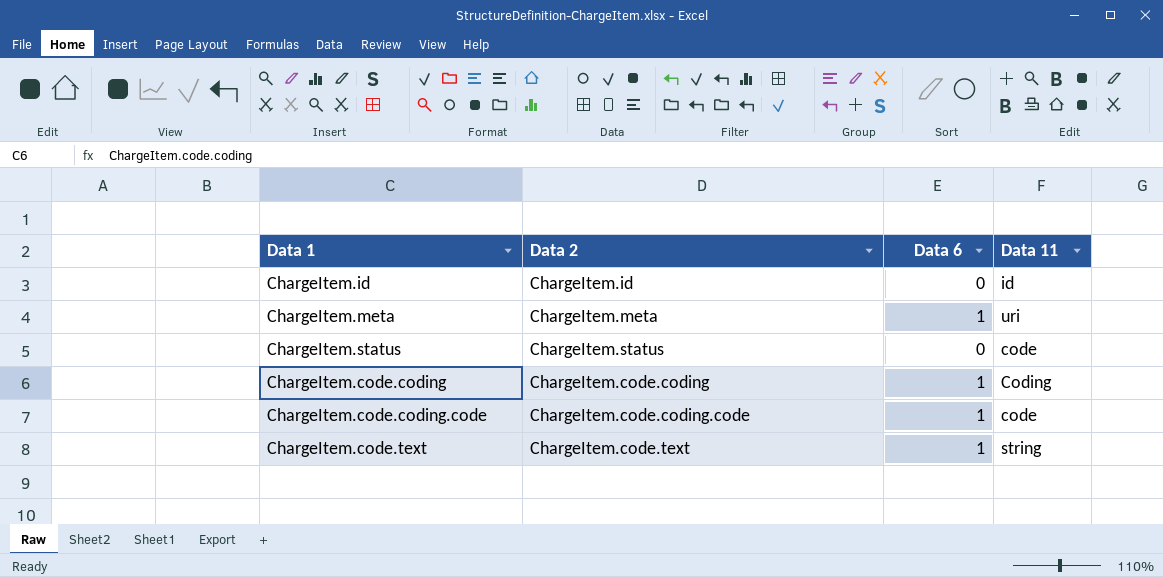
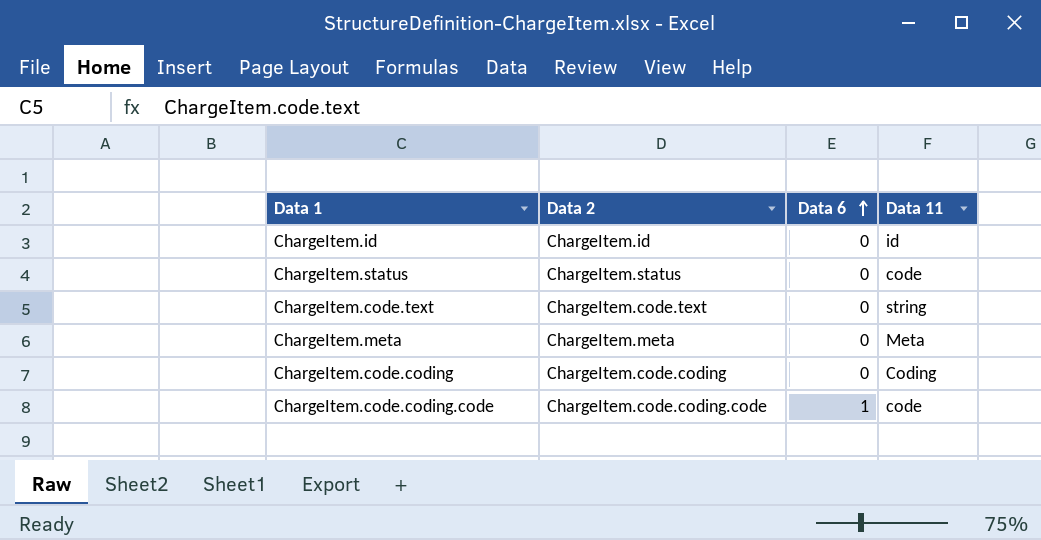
row order: none -> Data 6 ascending
ChargeItem.code.text | Data 6: 1 -> 0
ChargeItem.meta | Data 6: 1 -> 0
ChargeItem.meta | Data 11: uri -> Meta
ChargeItem.code.coding | Data 6: 1 -> 0

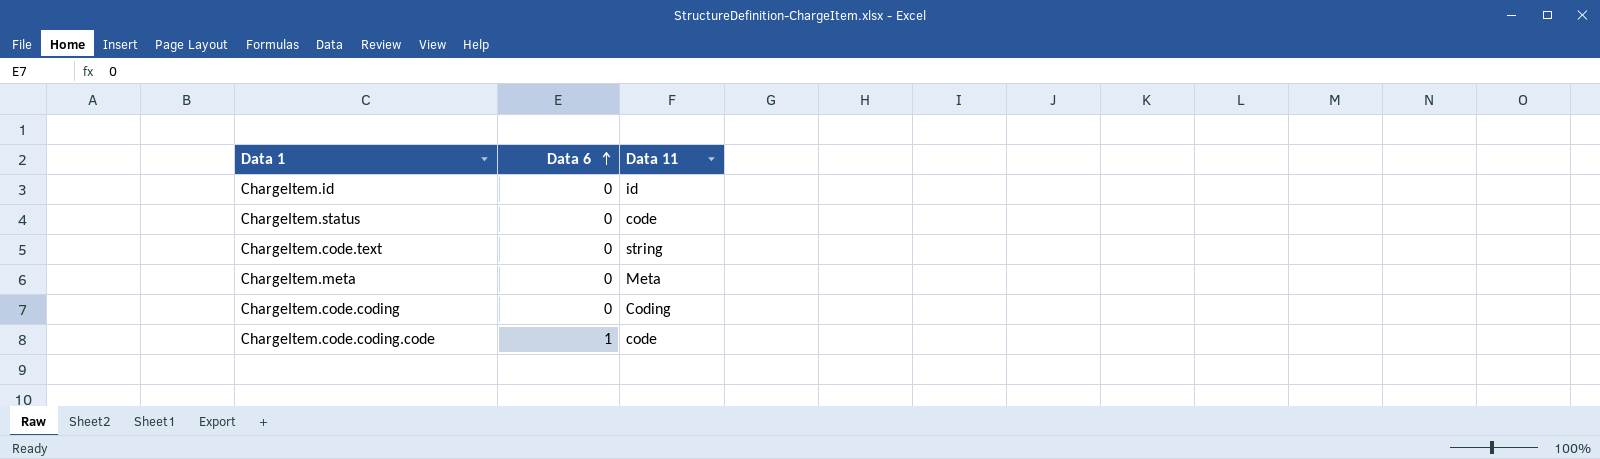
column Data 2 | position: 2 -> none

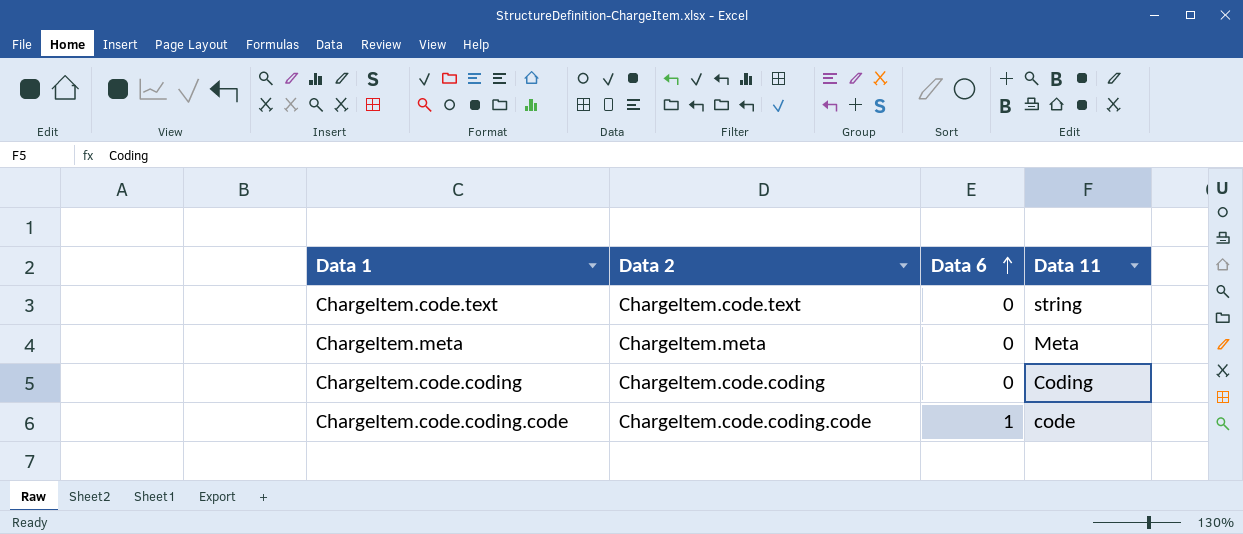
column Data 2 | position: none -> 2
row ChargeItem.id: 0 | id -> none
row ChargeItem.status: 0 | code -> none

